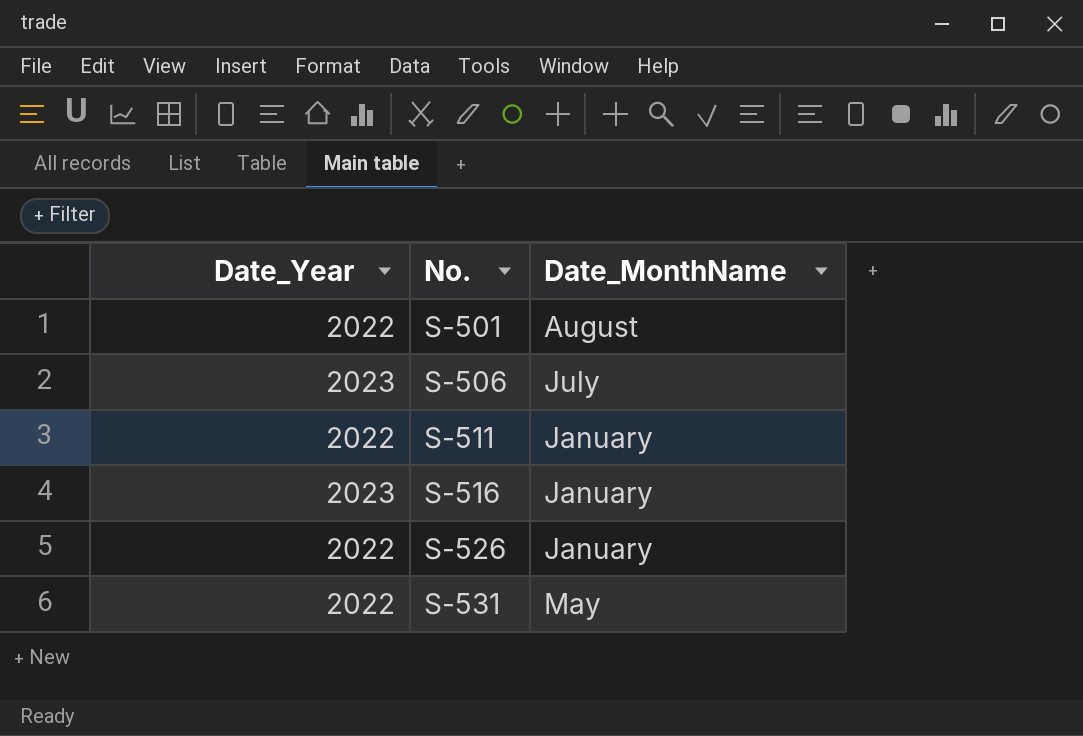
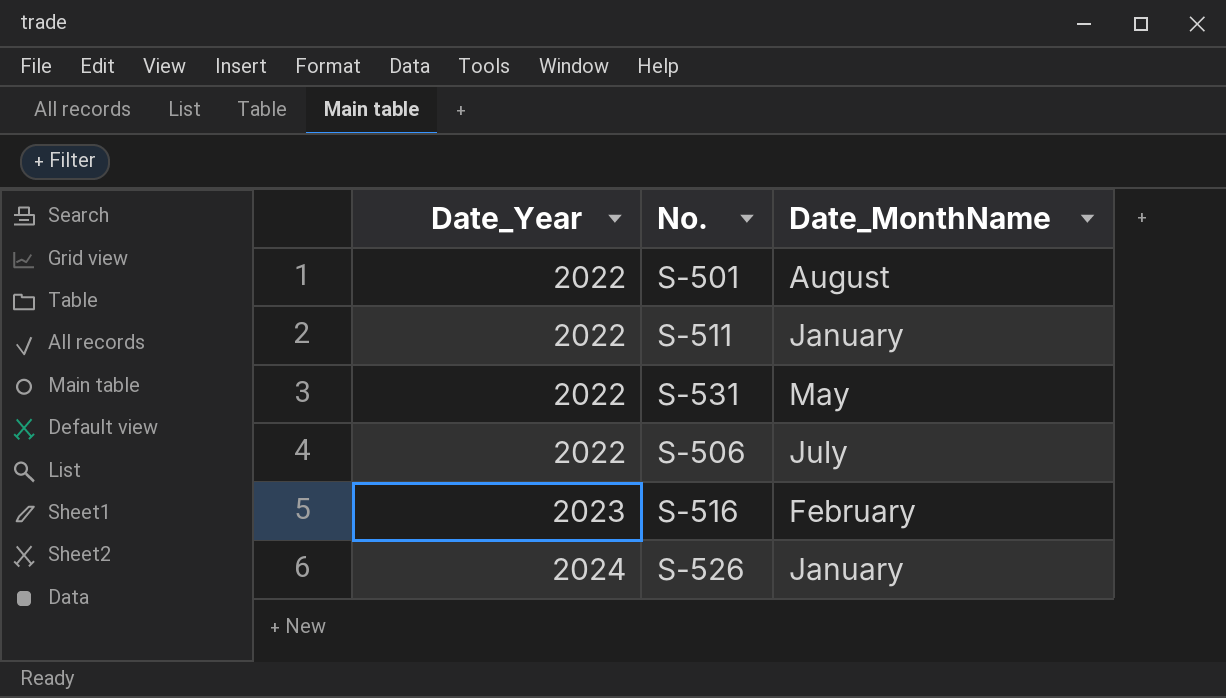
row order: No. ascending -> Date_Year ascending
S-506 | Date_Year: 2023 -> 2022
S-516 | Date_MonthName: January -> February
S-526 | Date_Year: 2022 -> 2024

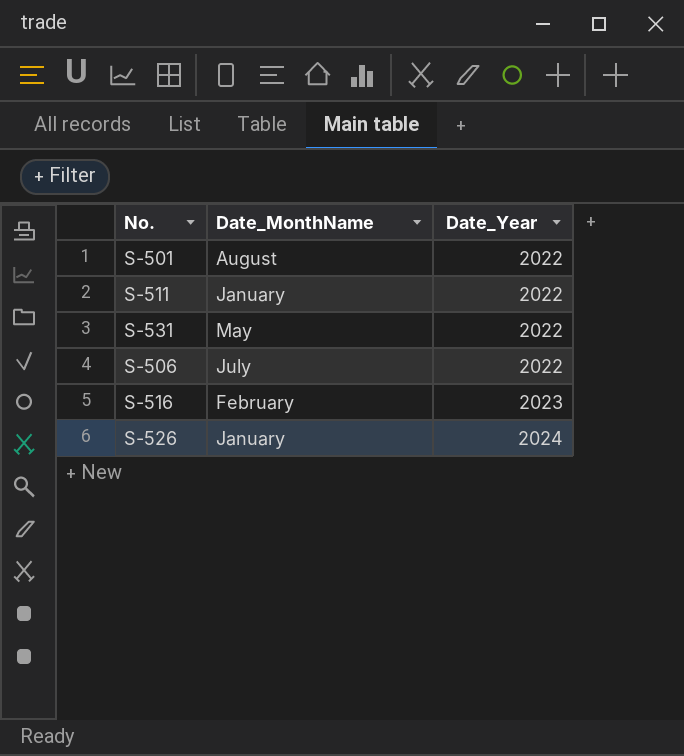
column Date_Year | position: 1 -> 3

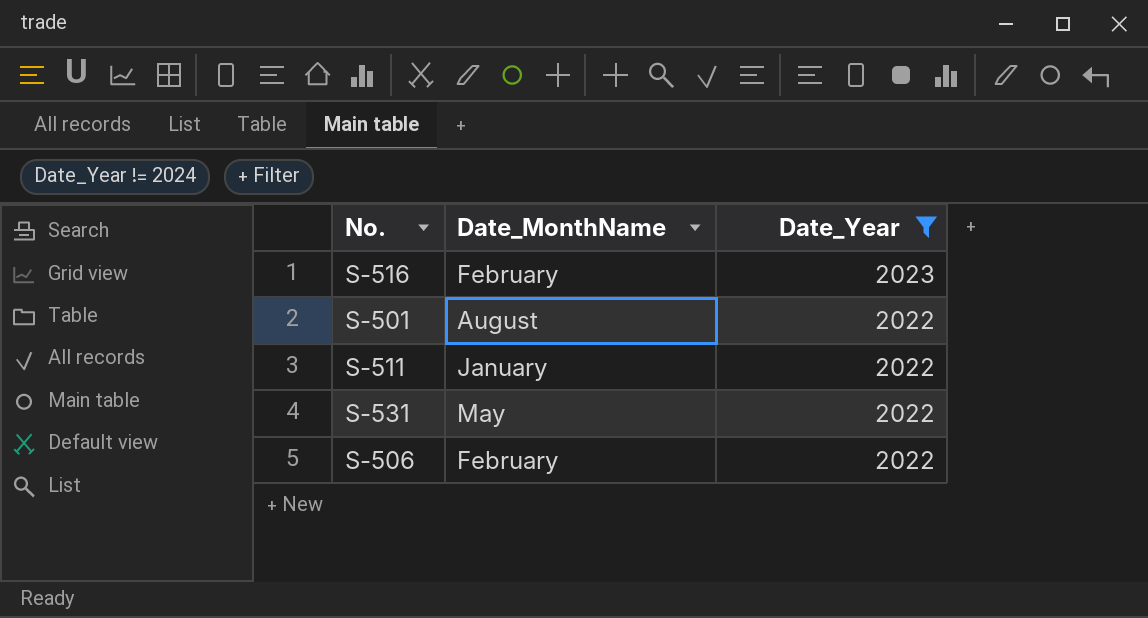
filter: none -> Date_Year != 2024
row order: Date_Year ascending -> Date_Year descending
S-506 | Date_MonthName: July -> February

